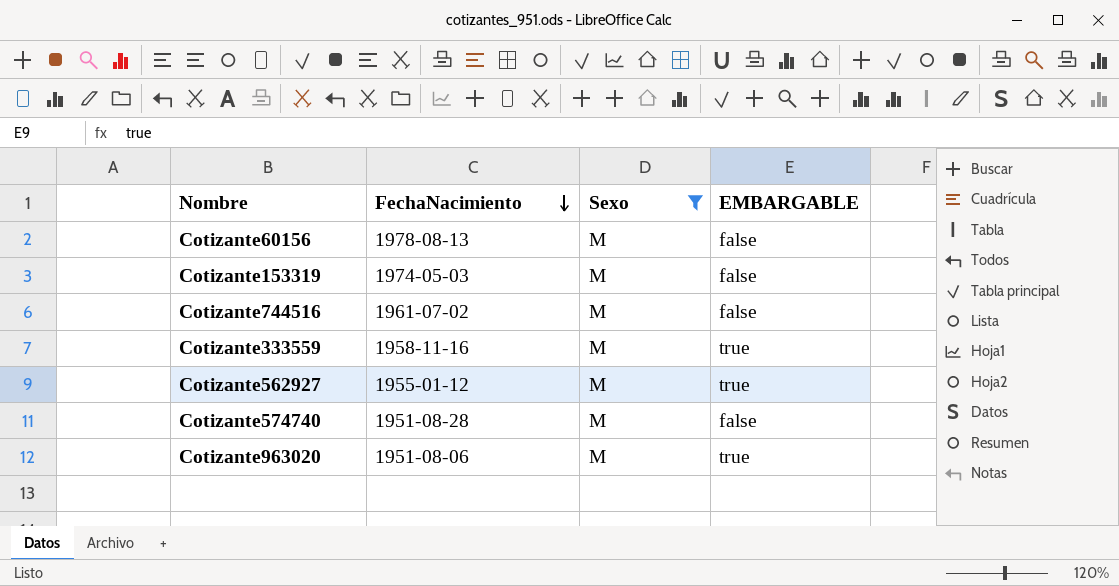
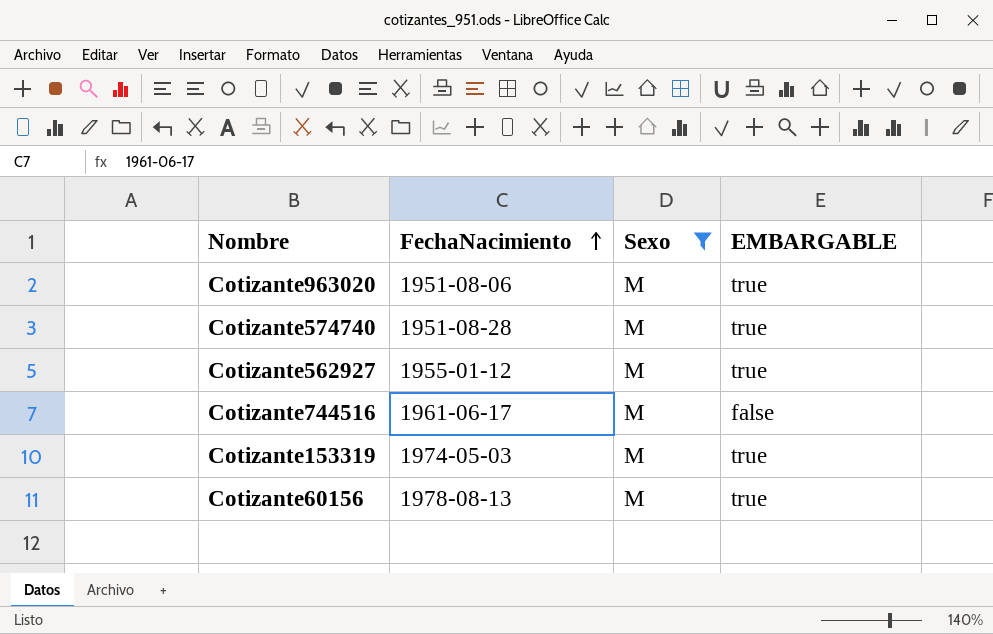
row order: FechaNacimiento descending -> FechaNacimiento ascending
row Cotizante333559: 1958-11-16 | M | true -> none
Cotizante574740 | EMBARGABLE: false -> true
Cotizante744516 | FechaNacimiento: 1961-07-02 -> 1961-06-17
Cotizante153319 | EMBARGABLE: false -> true
Cotizante60156 | EMBARGABLE: false -> true

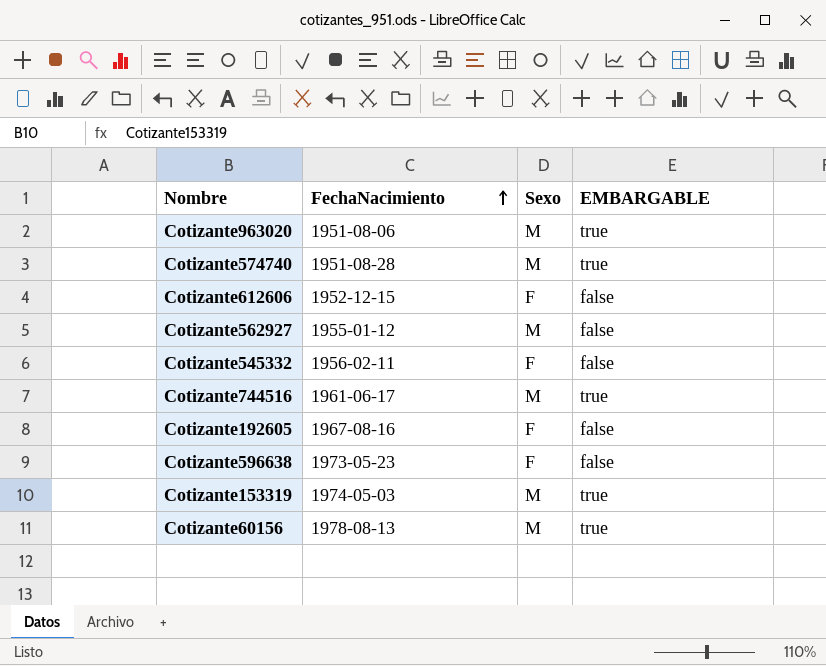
filter: Sexo = M -> none
Cotizante562927 | EMBARGABLE: true -> false
Cotizante744516 | EMBARGABLE: false -> true

